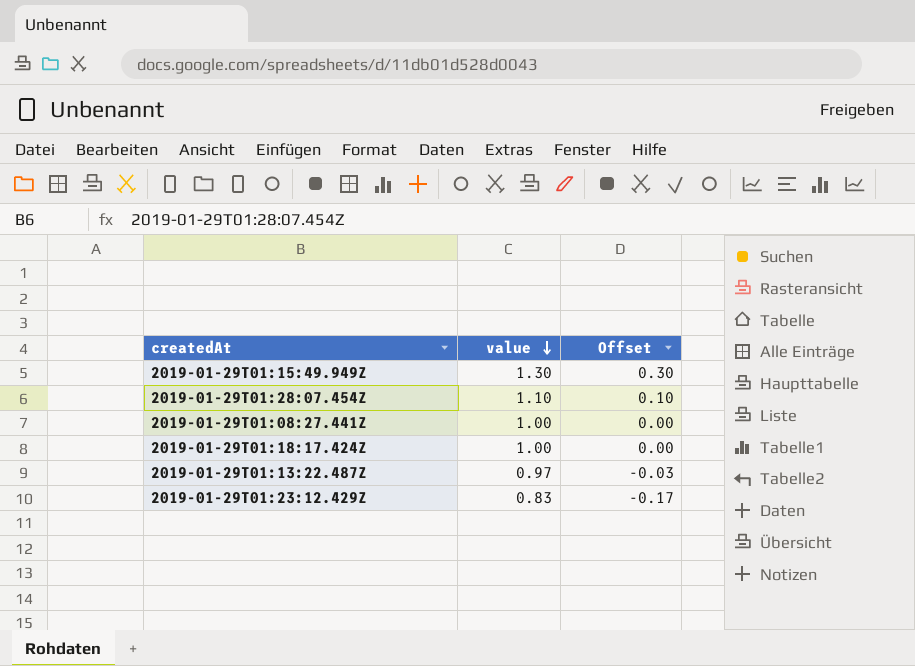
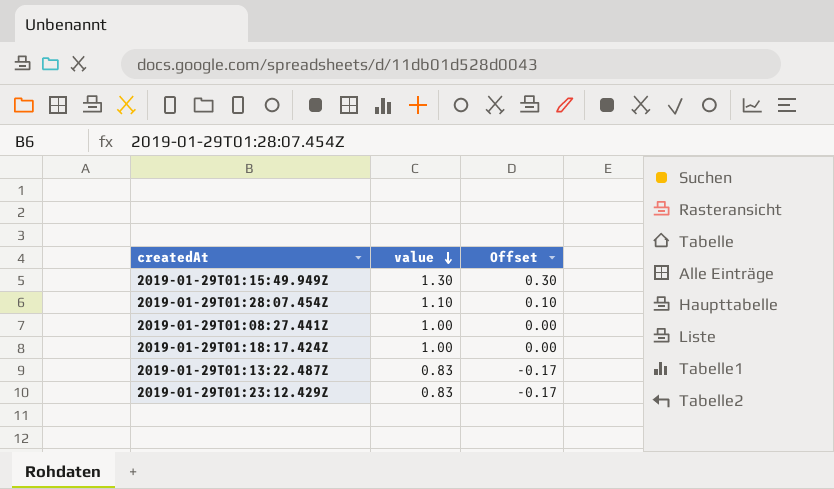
2019-01-29T01:13:22.487Z | value: 0.97 -> 0.83
2019-01-29T01:13:22.487Z | Offset: -0.03 -> -0.17

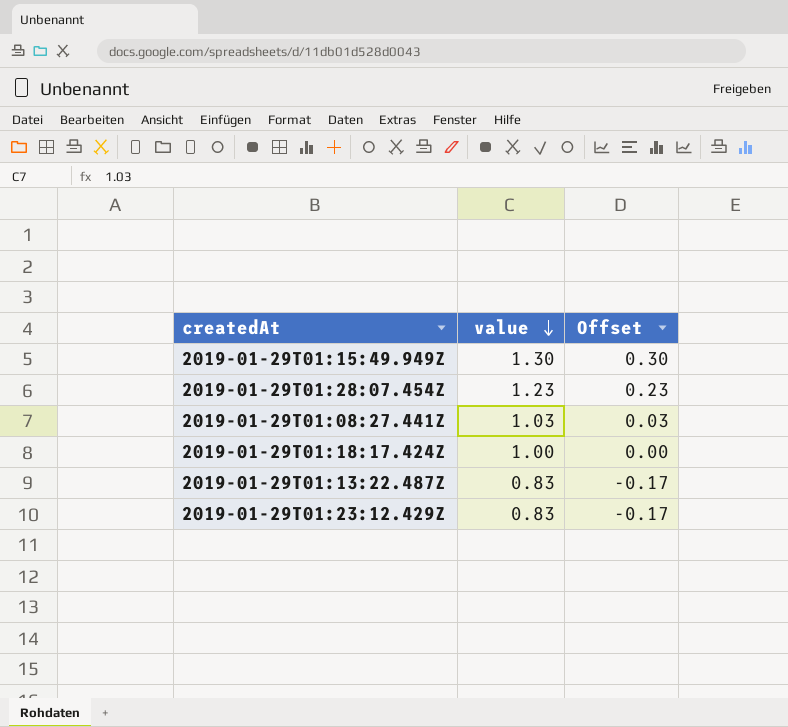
2019-01-29T01:28:07.454Z | value: 1.10 -> 1.23
2019-01-29T01:28:07.454Z | Offset: 0.10 -> 0.23
2019-01-29T01:08:27.441Z | value: 1.00 -> 1.03
2019-01-29T01:08:27.441Z | Offset: 0.00 -> 0.03

